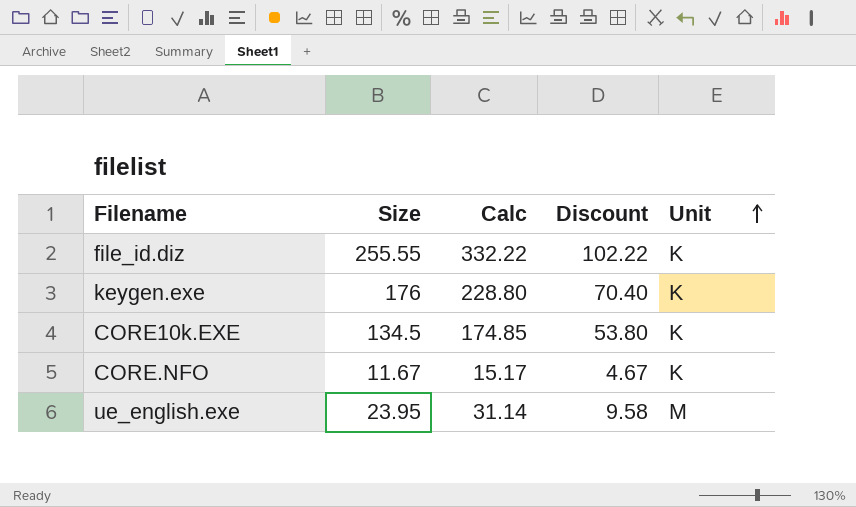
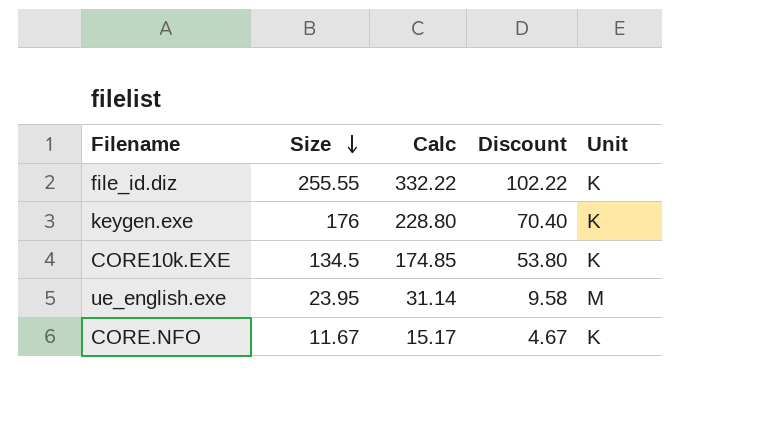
row order: Unit ascending -> Size descending

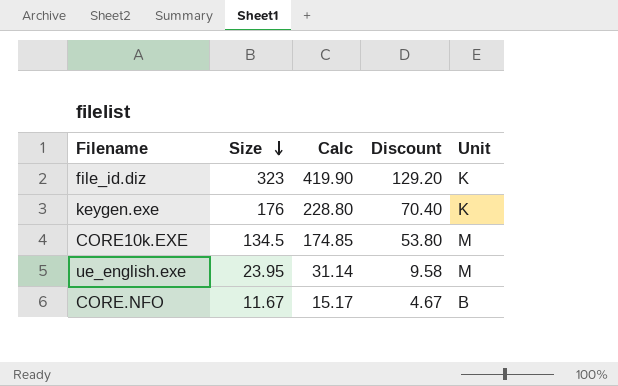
file_id.diz | Size: 255.55 -> 323
file_id.diz | Calc: 332.22 -> 419.90
file_id.diz | Discount: 102.22 -> 129.20
CORE10k.EXE | Unit: K -> M
CORE.NFO | Unit: K -> B

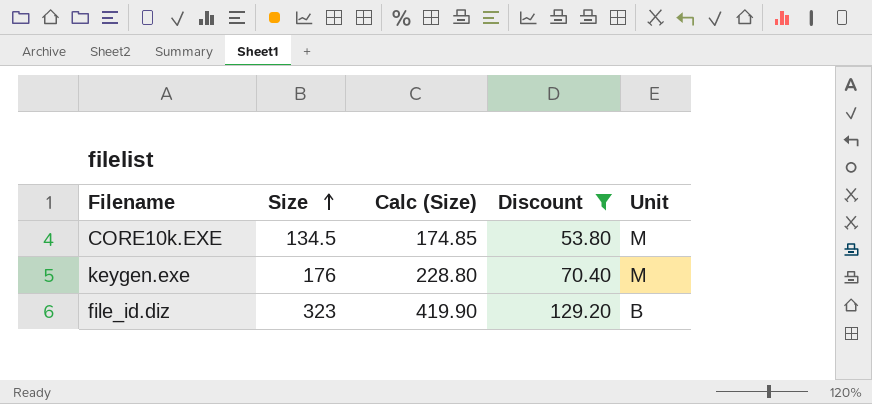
filter: none -> Discount >= 53.80
row order: Size descending -> Size ascending
column name: Calc -> Calc (Size)
keygen.exe | Unit: K -> M
file_id.diz | Unit: K -> B

